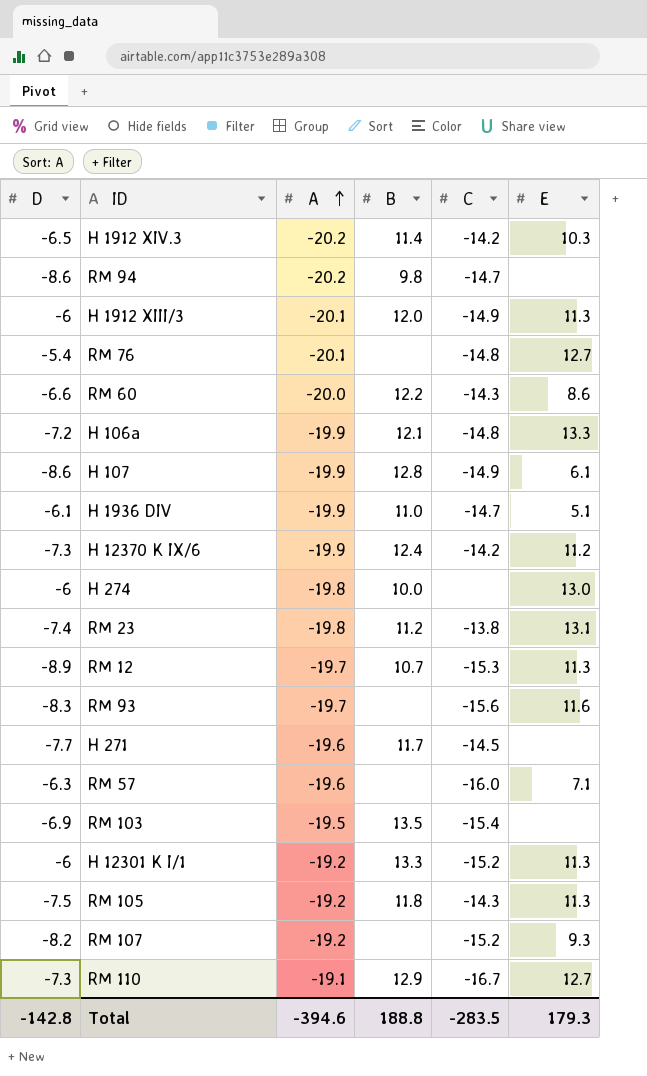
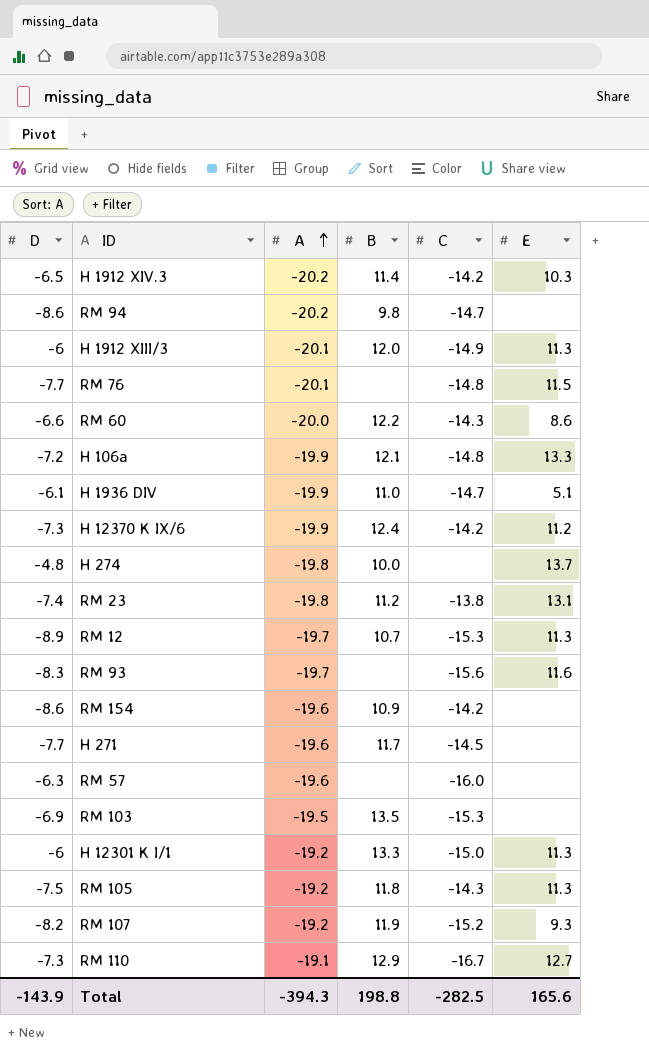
row H 107: -8.6 | -19.9 | 12.8 | -14.9 | 6.1 -> none
RM 76 | D: -5.4 -> -7.7
RM 76 | E: 12.7 -> 11.5
H 274 | D: -6 -> -4.8
H 274 | E: 13.0 -> 13.7
row RM 154: none -> -8.6 | -19.6 | 10.9 | -14.2 | none
RM 57 | E: 7.1 -> none
RM 103 | C: -15.4 -> -15.3
H 12301 K I/1 | C: -15.2 -> -15.0
RM 107 | B: none -> 11.9
Total | D: -142.8 -> -143.9
Total | A: -394.6 -> -394.3
Total | B: 188.8 -> 198.8
Total | C: -283.5 -> -282.5
Total | E: 179.3 -> 165.6

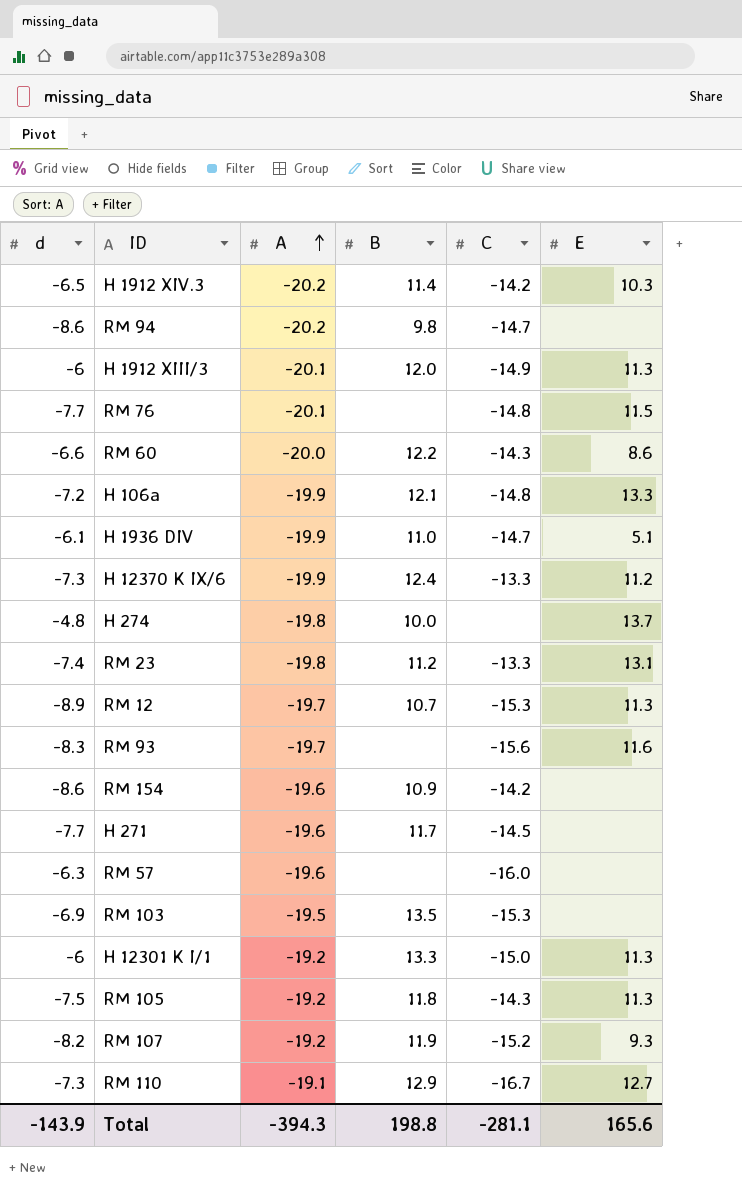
column name: D -> d
H 12370 K IX/6 | C: -14.2 -> -13.3
RM 23 | C: -13.8 -> -13.3
Total | C: -282.5 -> -281.1

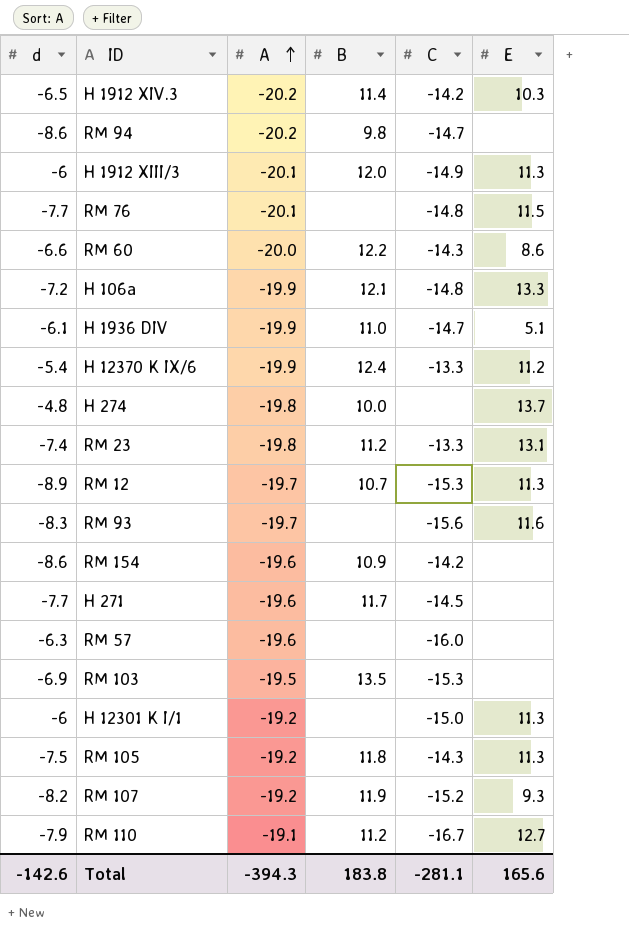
H 12370 K IX/6 | d: -7.3 -> -5.4
H 12301 K I/1 | B: 13.3 -> none
RM 110 | d: -7.3 -> -7.9
RM 110 | B: 12.9 -> 11.2
Total | d: -143.9 -> -142.6
Total | B: 198.8 -> 183.8

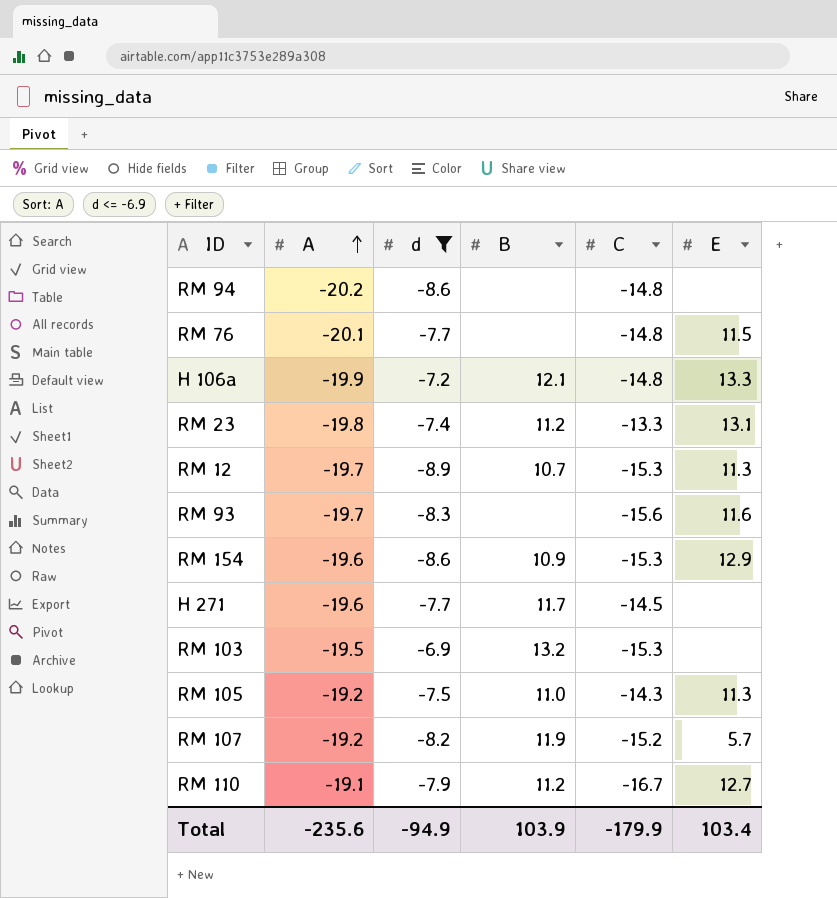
filter: none -> d <= -6.9
column d | position: 1 -> 3
RM 94 | B: 9.8 -> none
RM 94 | C: -14.7 -> -14.8
RM 154 | C: -14.2 -> -15.3
RM 154 | E: none -> 12.9
RM 103 | B: 13.5 -> 13.2
RM 105 | B: 11.8 -> 11.0
RM 107 | E: 9.3 -> 5.7
Total | A: -394.3 -> -235.6
Total | d: -142.6 -> -94.9
Total | B: 183.8 -> 103.9
Total | C: -281.1 -> -179.9
Total | E: 165.6 -> 103.4

